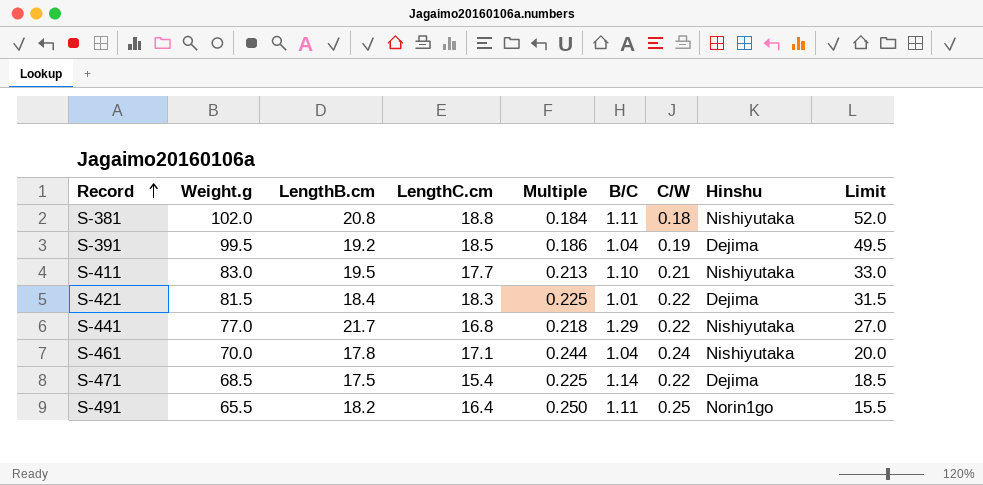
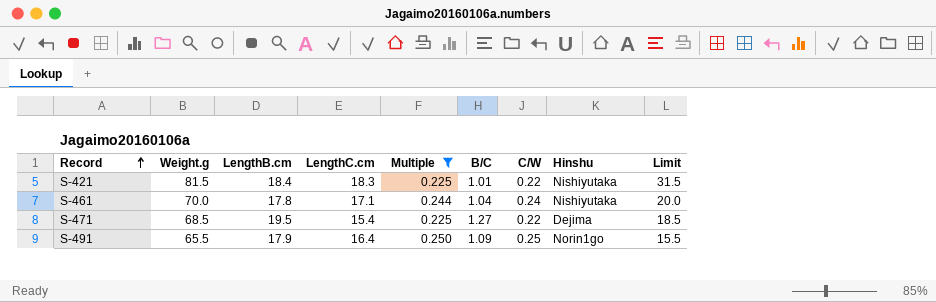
filter: none -> Multiple >= 0.225
S-421 | Hinshu: Dejima -> Nishiyutaka
S-471 | LengthB.cm: 17.5 -> 19.5
S-471 | B/C: 1.14 -> 1.27
S-491 | LengthB.cm: 18.2 -> 17.9
S-491 | B/C: 1.11 -> 1.09

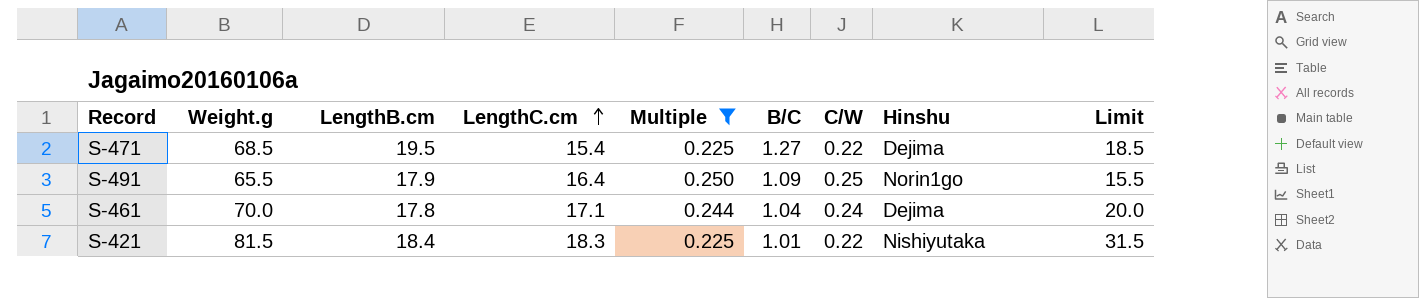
row order: Record ascending -> LengthC.cm ascending
S-461 | Hinshu: Nishiyutaka -> Dejima

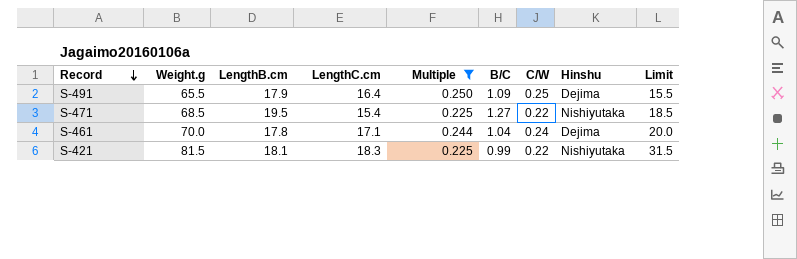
row order: LengthC.cm ascending -> Record descending
S-491 | Hinshu: Norin1go -> Dejima
S-471 | Hinshu: Dejima -> Nishiyutaka
S-421 | LengthB.cm: 18.4 -> 18.1
S-421 | B/C: 1.01 -> 0.99

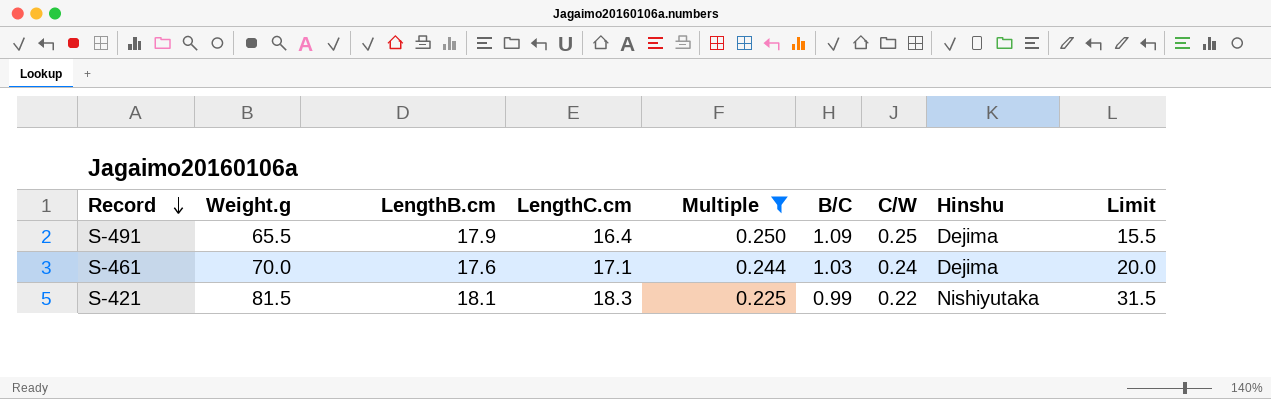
row S-471: 68.5 | 19.5 | 15.4 | 0.225 | 1.27 | 0.22 | Nishiyutaka | 18.5 -> none
S-461 | LengthB.cm: 17.8 -> 17.6
S-461 | B/C: 1.04 -> 1.03

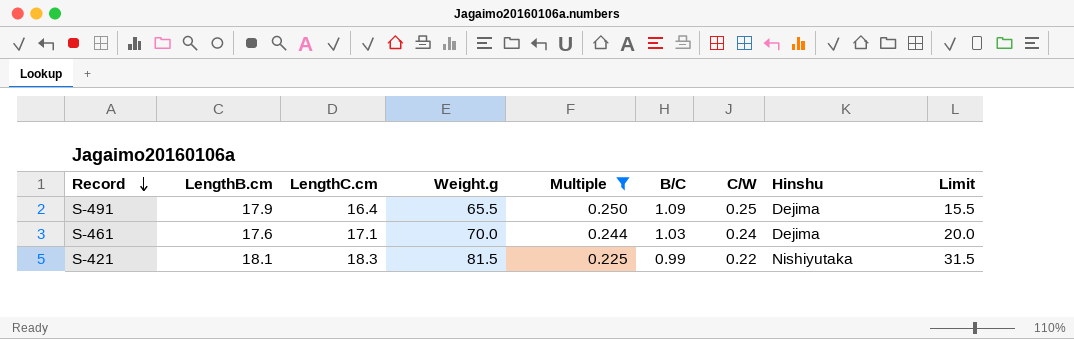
column Weight.g | position: 2 -> 4

